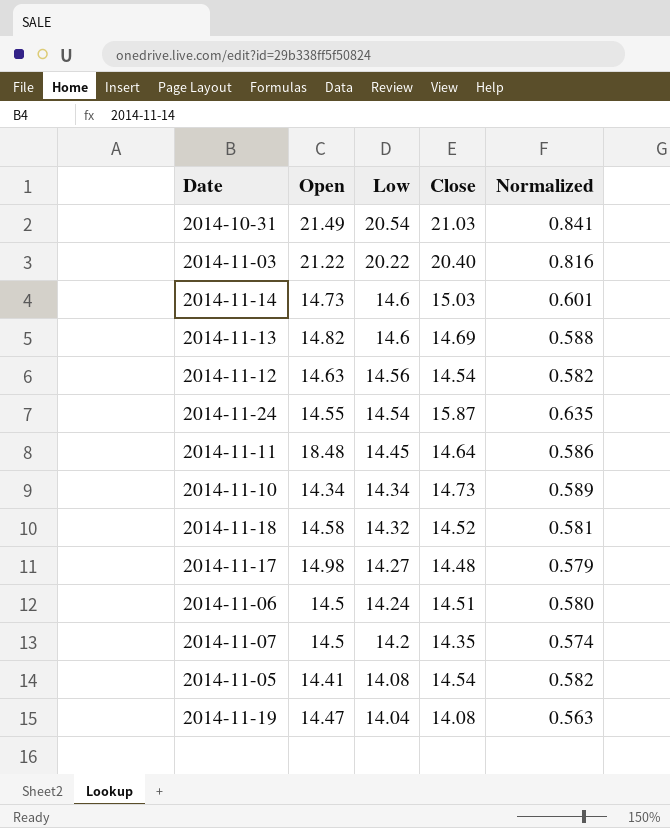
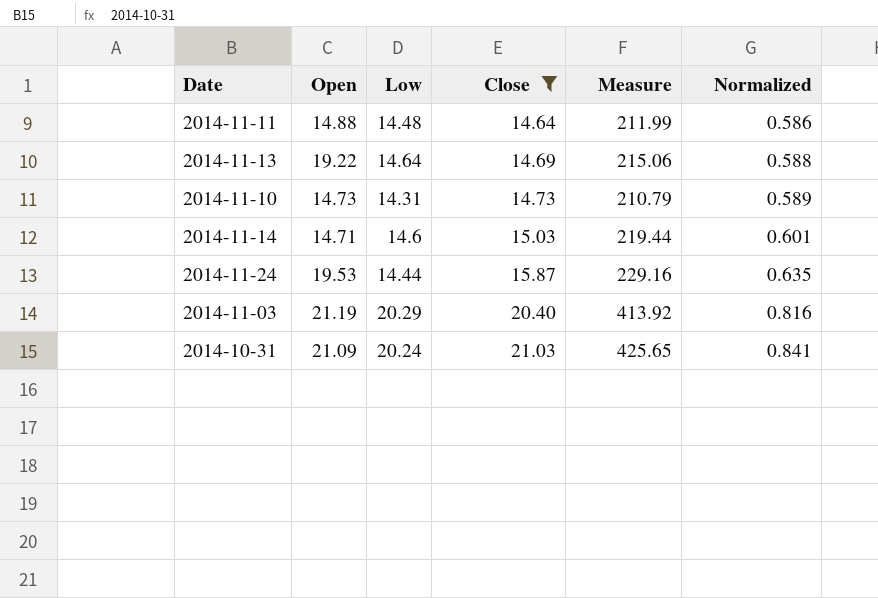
filter: none -> Close >= 14.64
row order: Low descending -> Close ascending
column Measure | formula: none -> [Low] * [Close]
2014-11-11 | Open: 18.48 -> 14.88
2014-11-11 | Low: 14.45 -> 14.48
2014-11-13 | Open: 14.82 -> 19.22
2014-11-13 | Low: 14.6 -> 14.64
2014-11-10 | Open: 14.34 -> 14.73
2014-11-10 | Low: 14.34 -> 14.31
2014-11-14 | Open: 14.73 -> 14.71
2014-11-24 | Open: 14.55 -> 19.53
2014-11-24 | Low: 14.54 -> 14.44
2014-11-03 | Open: 21.22 -> 21.19
2014-11-03 | Low: 20.22 -> 20.29
2014-10-31 | Open: 21.49 -> 21.09
2014-10-31 | Low: 20.54 -> 20.24

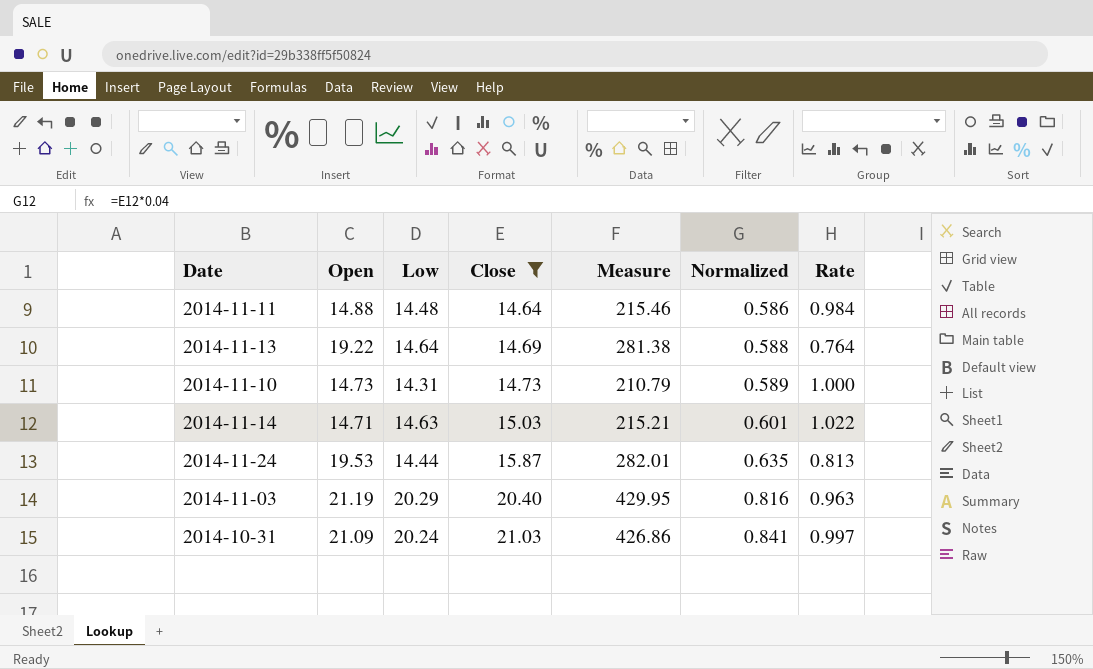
column Measure | formula: [Low] * [Close] -> [Open] * [Low]
column Rate | formula: none -> [Close] / [Open]
2014-11-14 | Low: 14.6 -> 14.63

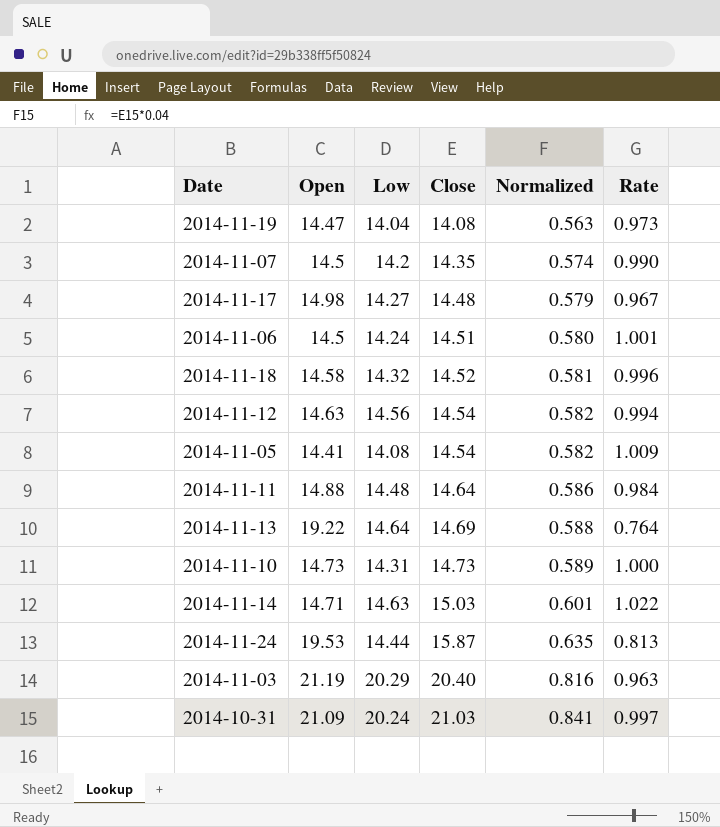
filter: Close >= 14.64 -> none
column Measure | formula: [Open] * [Low] -> none

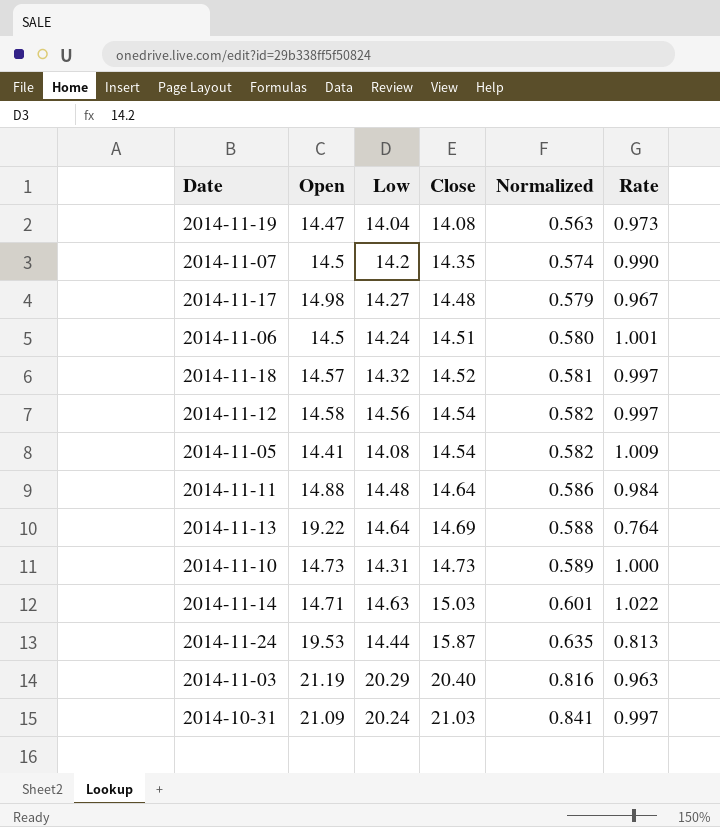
2014-11-18 | Open: 14.58 -> 14.57
2014-11-18 | Rate: 0.996 -> 0.997
2014-11-12 | Open: 14.63 -> 14.58
2014-11-12 | Rate: 0.994 -> 0.997

